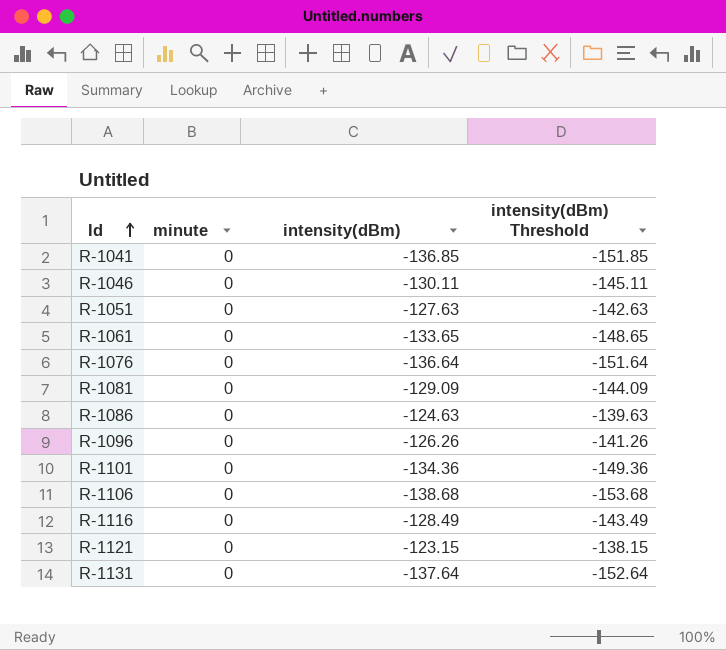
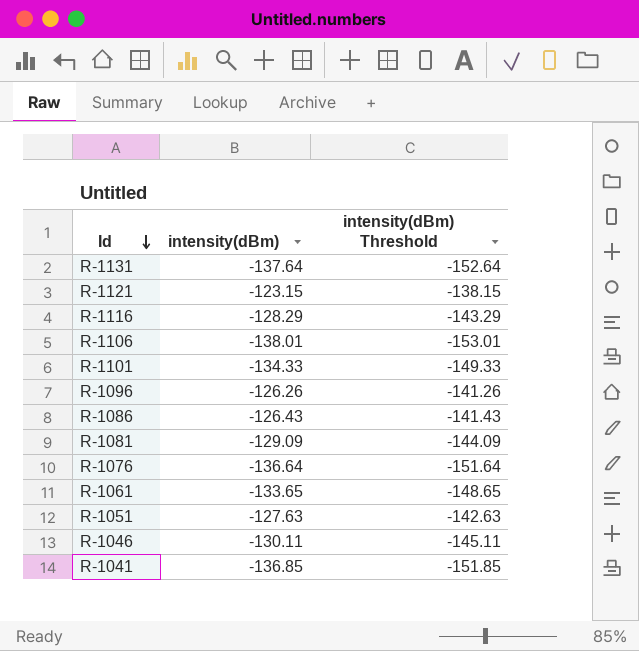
row order: Id ascending -> Id descending
column minute | position: 2 -> none
R-1116 | intensity(dBm): -128.49 -> -128.29
R-1116 | intensity(dBm) Threshold: -143.49 -> -143.29
R-1106 | intensity(dBm): -138.68 -> -138.01
R-1106 | intensity(dBm) Threshold: -153.68 -> -153.01
R-1101 | intensity(dBm): -134.36 -> -134.33
R-1101 | intensity(dBm) Threshold: -149.36 -> -149.33
R-1086 | intensity(dBm): -124.63 -> -126.43
R-1086 | intensity(dBm) Threshold: -139.63 -> -141.43

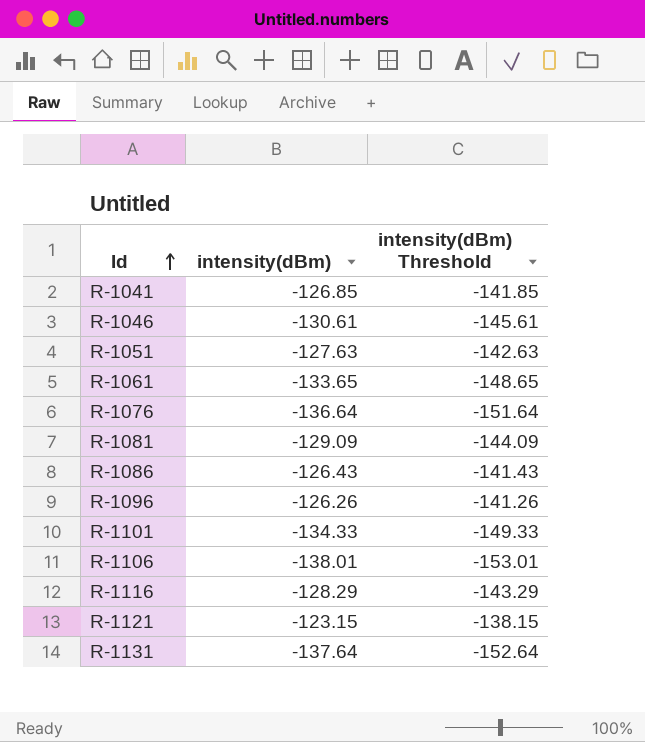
row order: Id descending -> Id ascending
R-1041 | intensity(dBm): -136.85 -> -126.85
R-1041 | intensity(dBm) Threshold: -151.85 -> -141.85
R-1046 | intensity(dBm): -130.11 -> -130.61
R-1046 | intensity(dBm) Threshold: -145.11 -> -145.61

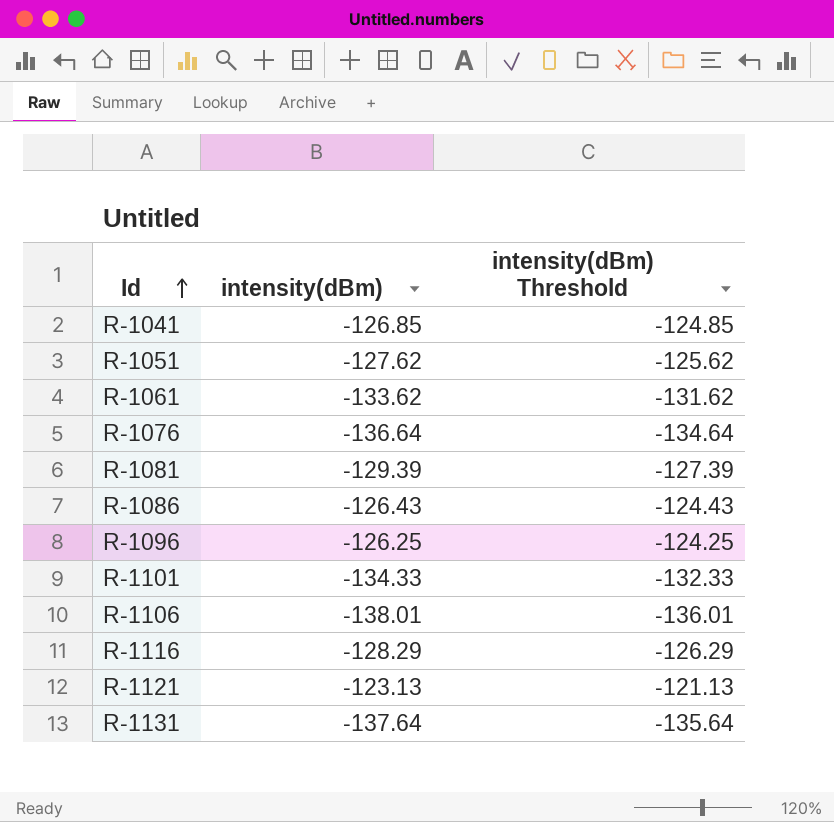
column intensity(dBm) Threshold | formula: [intensity(dBm)] - 15 -> [intensity(dBm)] + 2
row R-1046: -130.61 | -145.61 -> none
R-1051 | intensity(dBm): -127.63 -> -127.62
R-1061 | intensity(dBm): -133.65 -> -133.62
R-1081 | intensity(dBm): -129.09 -> -129.39
R-1096 | intensity(dBm): -126.26 -> -126.25
R-1121 | intensity(dBm): -123.15 -> -123.13

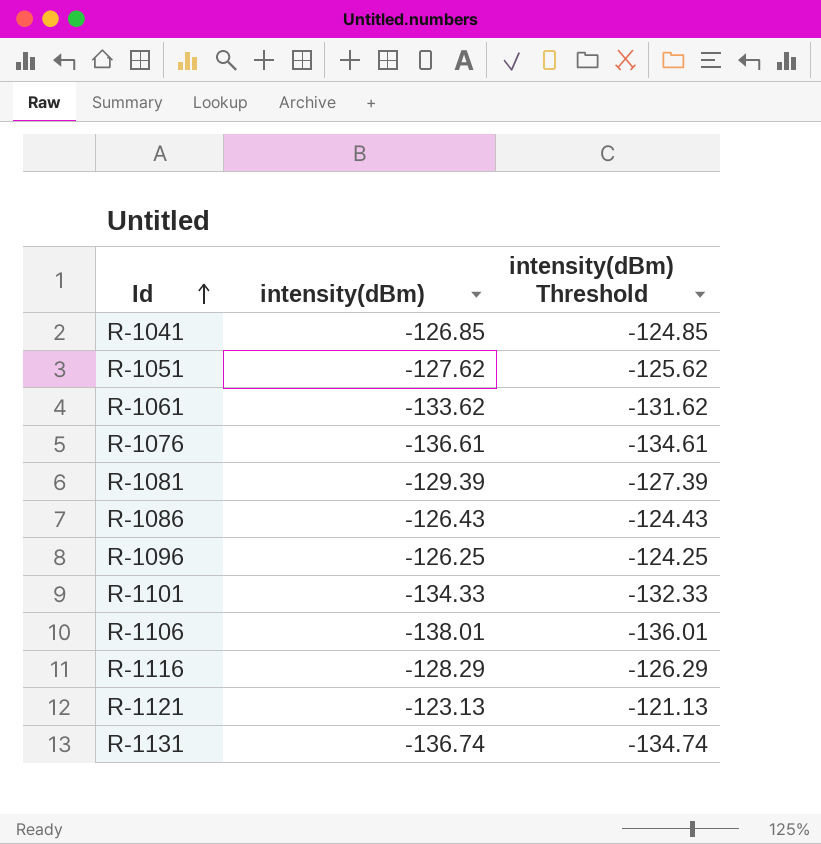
R-1076 | intensity(dBm): -136.64 -> -136.61
R-1076 | intensity(dBm) Threshold: -134.64 -> -134.61
R-1131 | intensity(dBm): -137.64 -> -136.74
R-1131 | intensity(dBm) Threshold: -135.64 -> -134.74

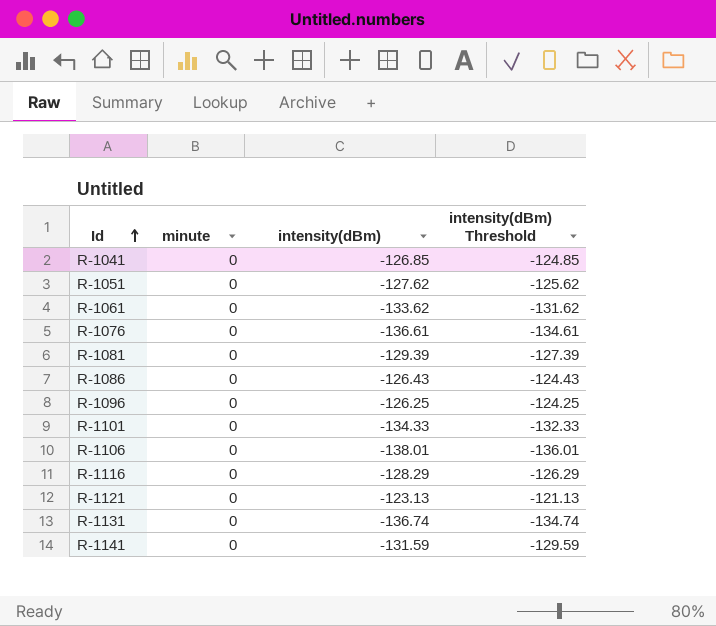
column minute | position: none -> 2
row R-1141: none -> 0 | -131.59 | -129.59

